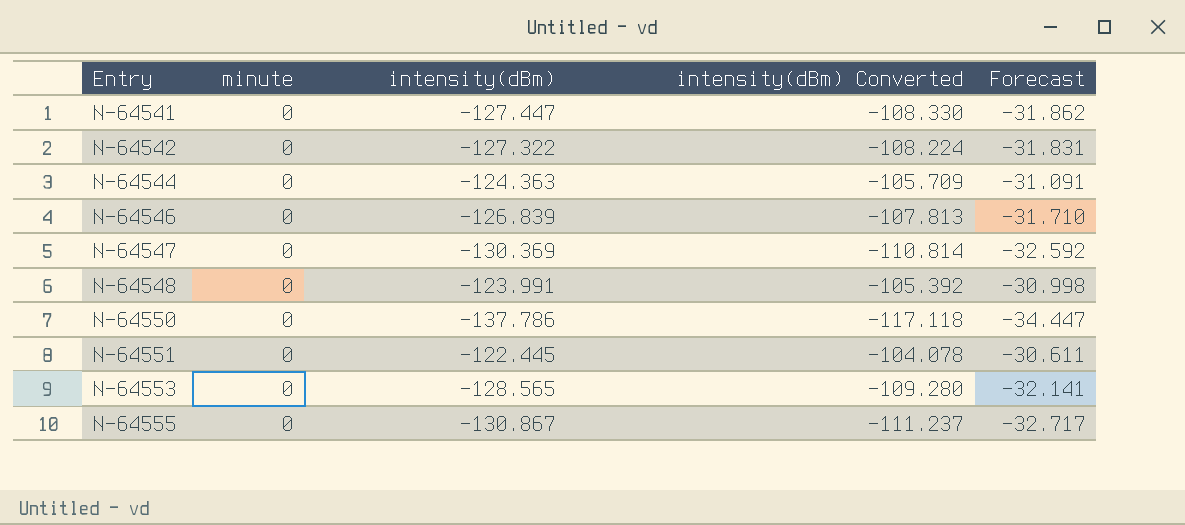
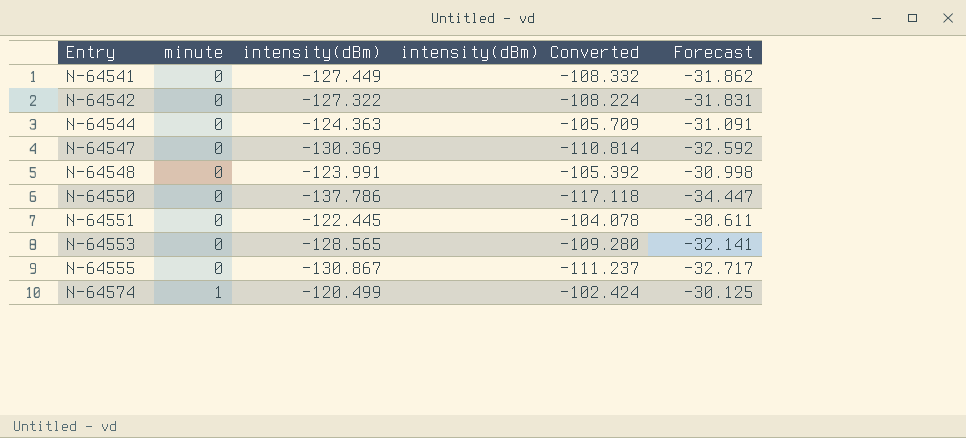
row N-64546: 0 | -126.839 | -107.813 | -31.710 -> none
N-64541 | intensity(dBm): -127.447 -> -127.449
N-64541 | intensity(dBm) Converted: -108.330 -> -108.332
row N-64574: none -> 1 | -120.499 | -102.424 | -30.125

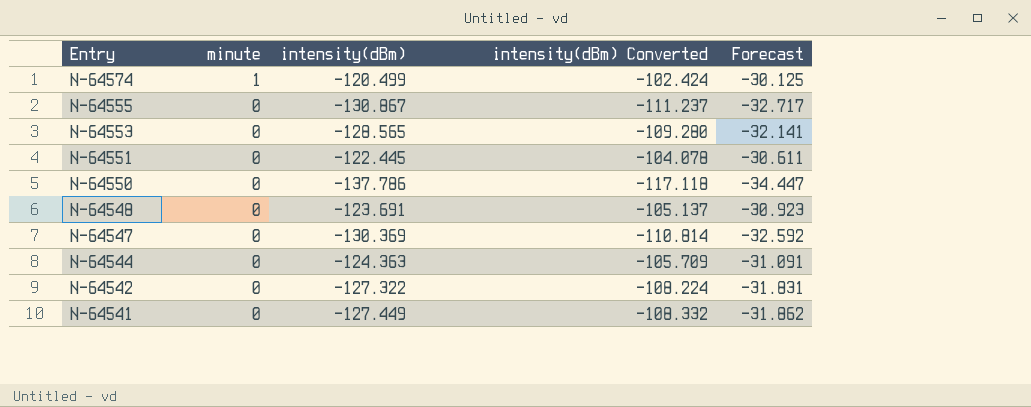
row order: Entry ascending -> Entry descending
N-64548 | intensity(dBm): -123.991 -> -123.691
N-64548 | intensity(dBm) Converted: -105.392 -> -105.137
N-64548 | Forecast: -30.998 -> -30.923

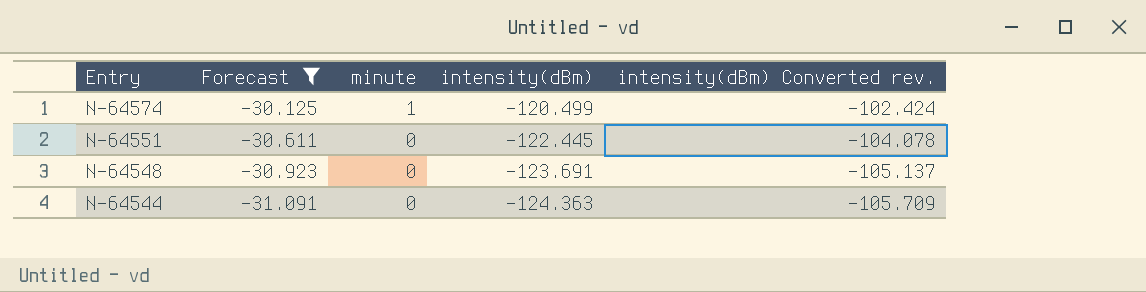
filter: none -> Forecast >= -31.091
column Forecast | position: 5 -> 2
column name: intensity(dBm) Converted -> intensity(dBm) Converted rev.

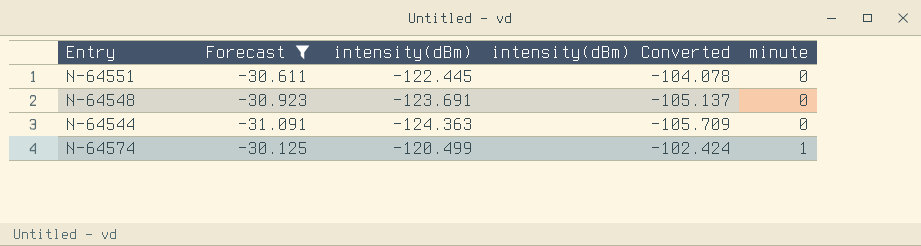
row order: Entry descending -> minute ascending
column name: intensity(dBm) Converted rev. -> intensity(dBm) Converted
column minute | position: 3 -> 5

